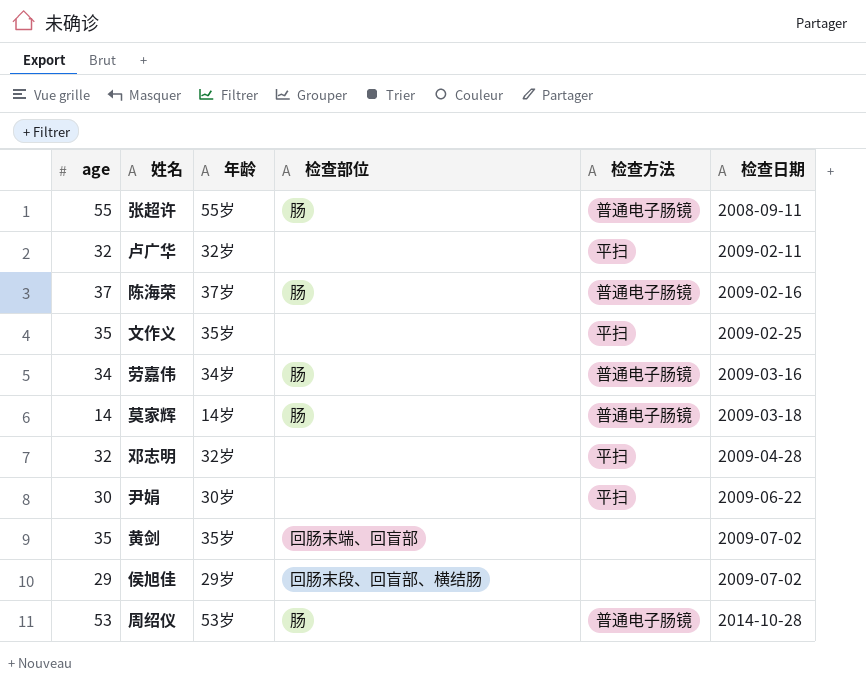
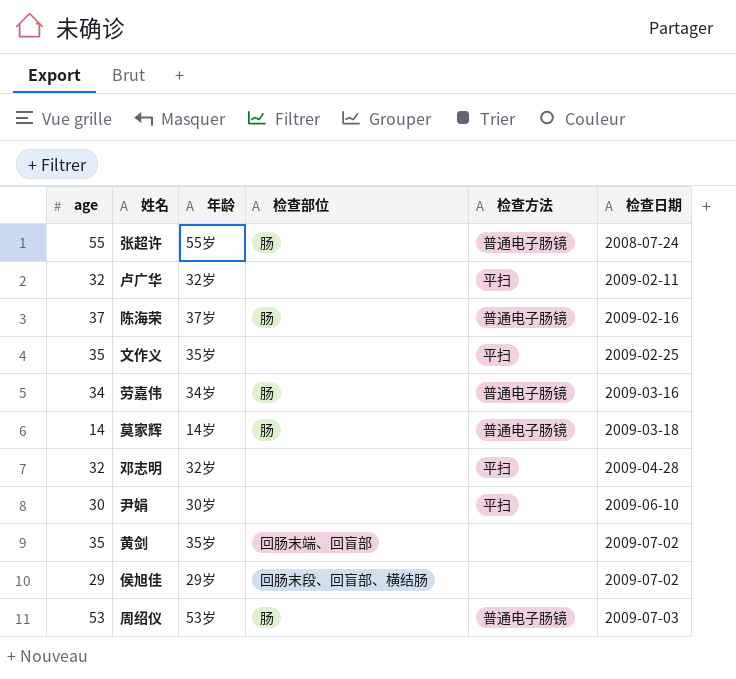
张超许 | 检查日期: 2008-09-11 -> 2008-07-24
尹娟 | 检查日期: 2009-06-22 -> 2009-06-10
周绍仪 | 检查日期: 2014-10-28 -> 2009-07-03

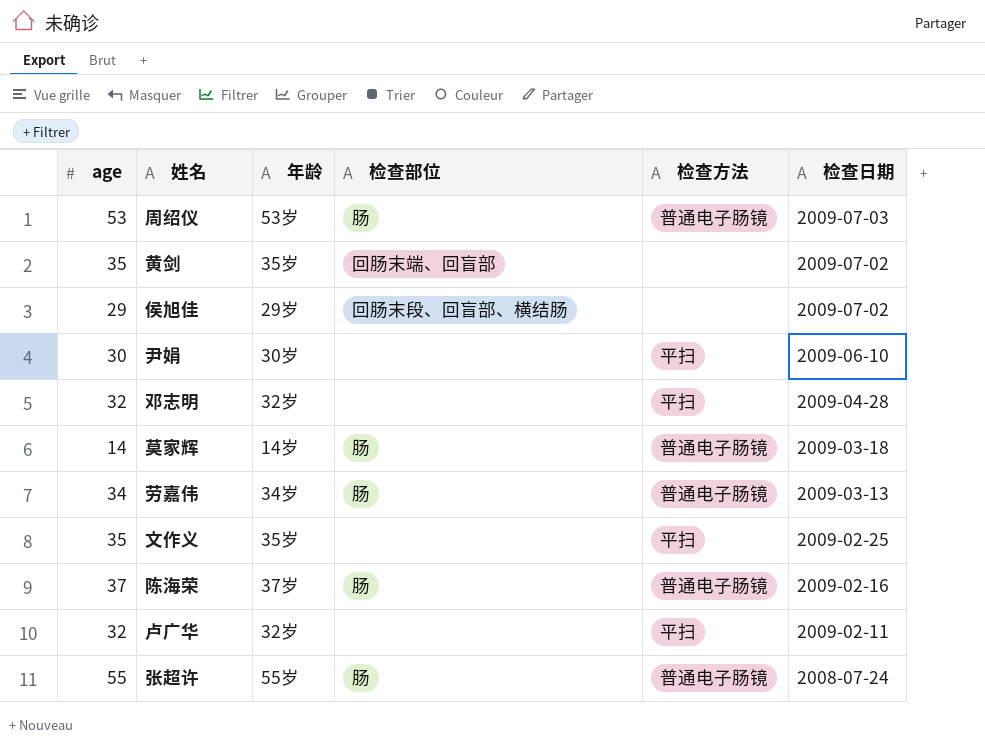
row order: 检查日期 ascending -> 检查日期 descending
劳嘉伟 | 检查日期: 2009-03-16 -> 2009-03-13

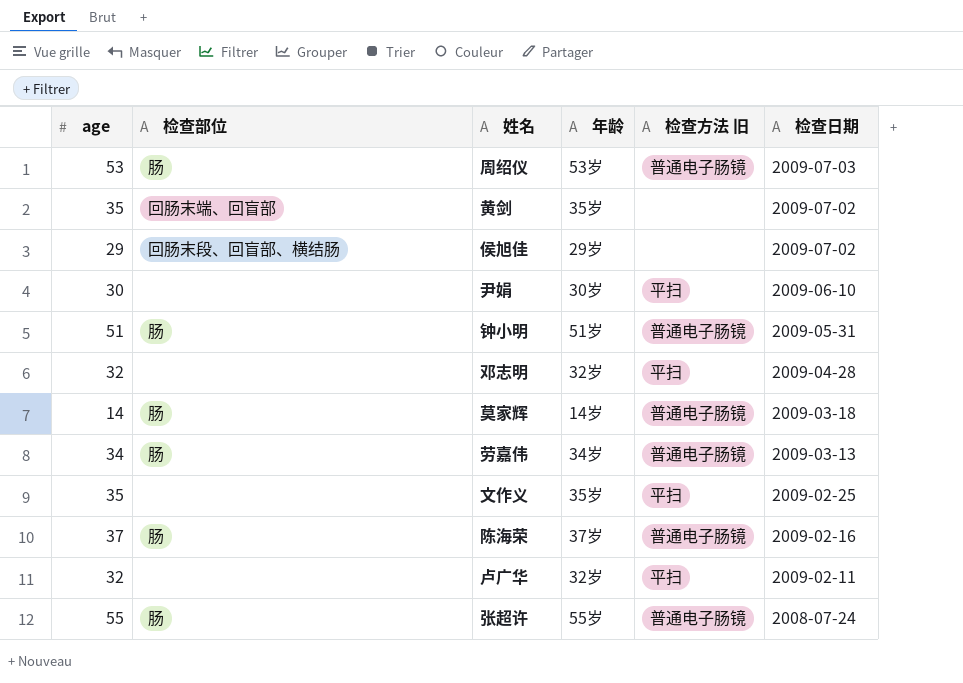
column 检查部位 | position: 4 -> 2
column name: 检查方法 -> 检查方法 旧
row 钟小明: none -> 51 | 肠 | 51岁 | 普通电子肠镜 | 2009-05-31

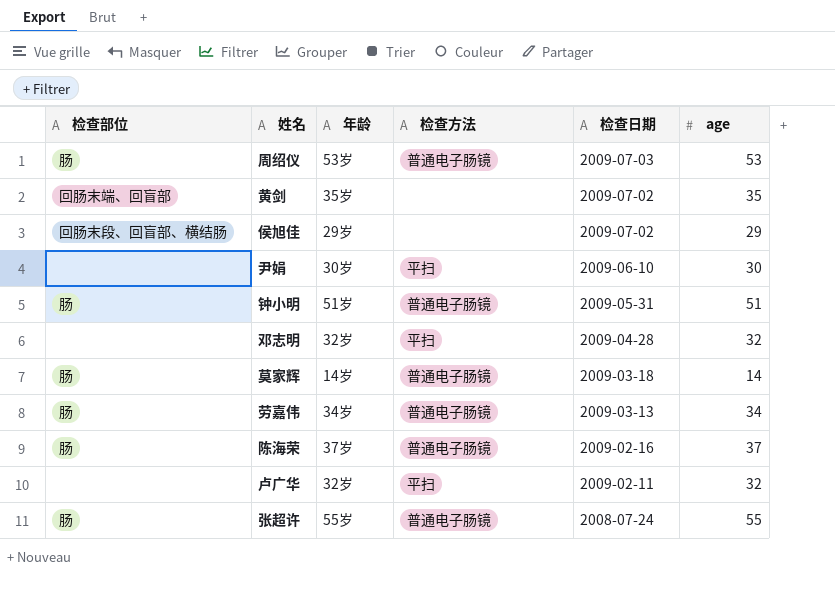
column name: 检查方法 旧 -> 检查方法
column age | position: 1 -> 6
row 文作义: 35 | none | 35岁 | 平扫 | 2009-02-25 -> none

